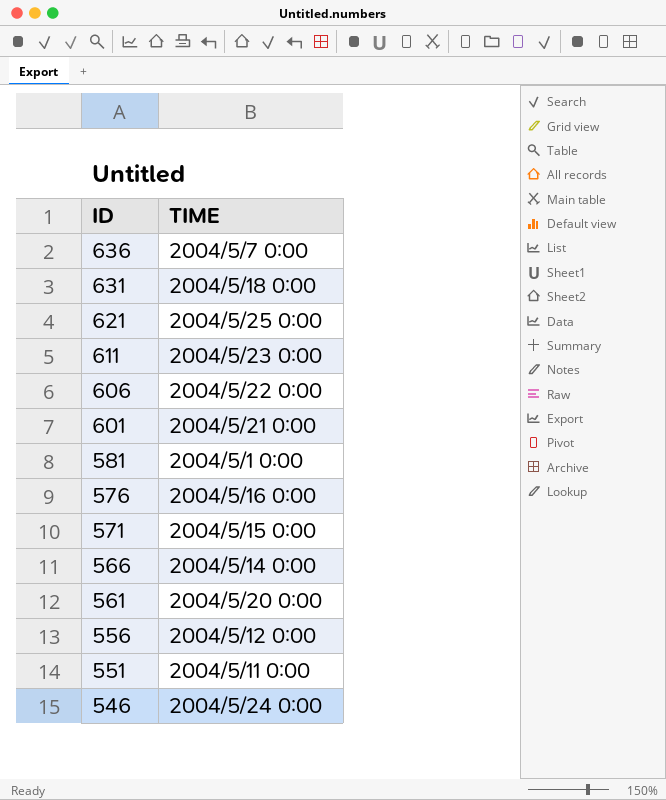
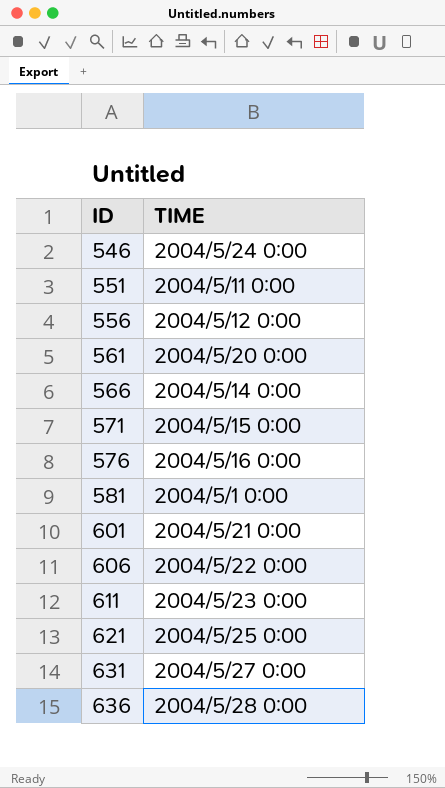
row order: ID descending -> ID ascending
631 | TIME: 2004/5/18 0:00 -> 2004/5/27 0:00
636 | TIME: 2004/5/7 0:00 -> 2004/5/28 0:00

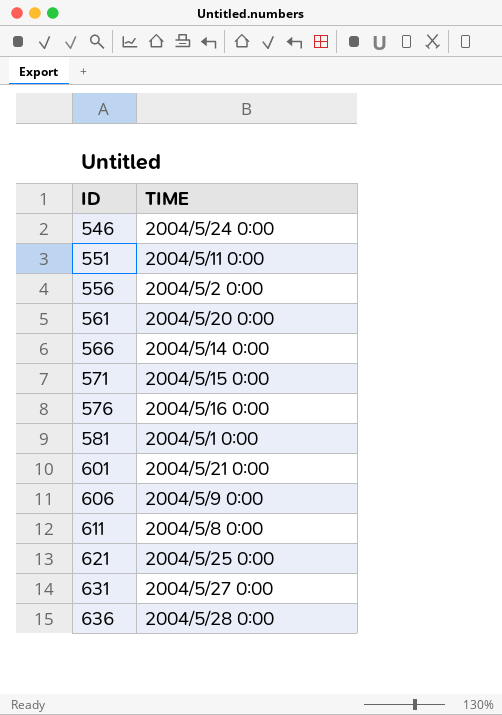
556 | TIME: 2004/5/12 0:00 -> 2004/5/2 0:00
606 | TIME: 2004/5/22 0:00 -> 2004/5/9 0:00
611 | TIME: 2004/5/23 0:00 -> 2004/5/8 0:00

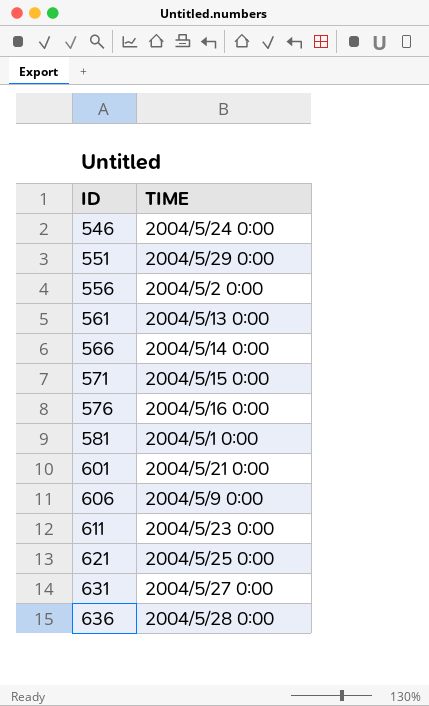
551 | TIME: 2004/5/11 0:00 -> 2004/5/29 0:00
561 | TIME: 2004/5/20 0:00 -> 2004/5/13 0:00
611 | TIME: 2004/5/8 0:00 -> 2004/5/23 0:00

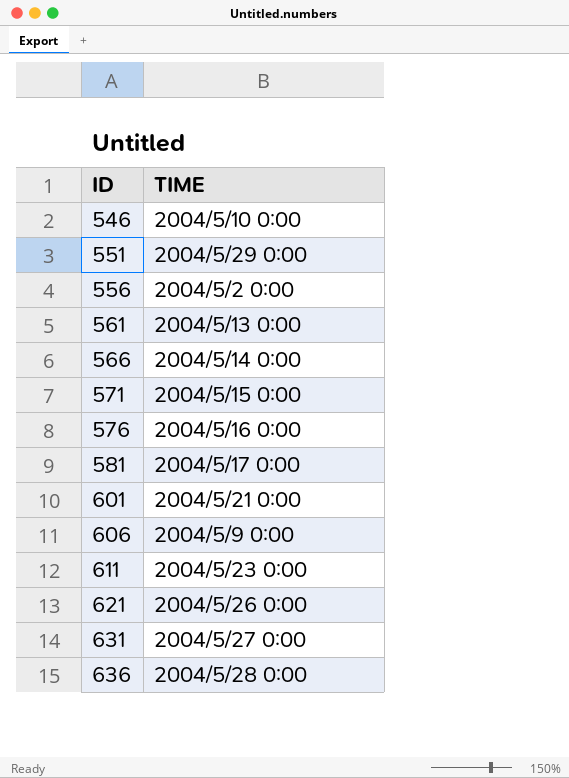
546 | TIME: 2004/5/24 0:00 -> 2004/5/10 0:00
581 | TIME: 2004/5/1 0:00 -> 2004/5/17 0:00
621 | TIME: 2004/5/25 0:00 -> 2004/5/26 0:00

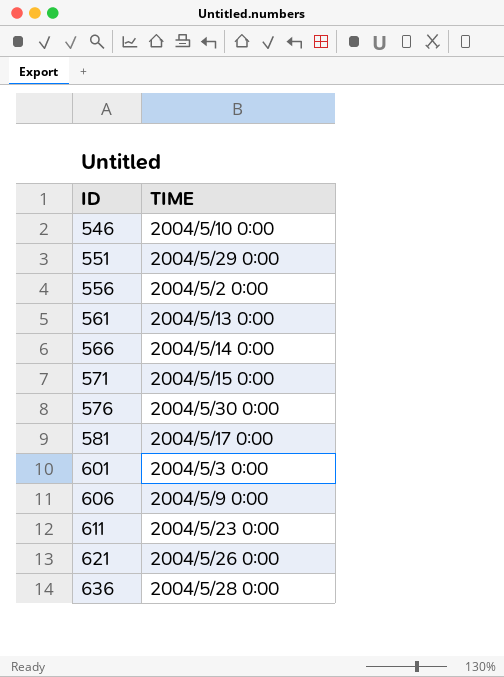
row 631: 2004/5/27 0:00 -> none
576 | TIME: 2004/5/16 0:00 -> 2004/5/30 0:00
601 | TIME: 2004/5/21 0:00 -> 2004/5/3 0:00

